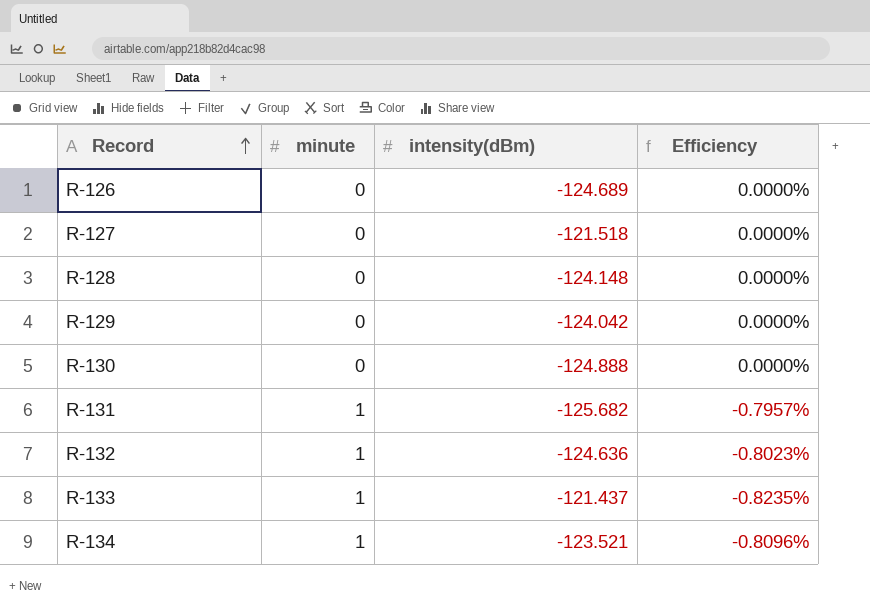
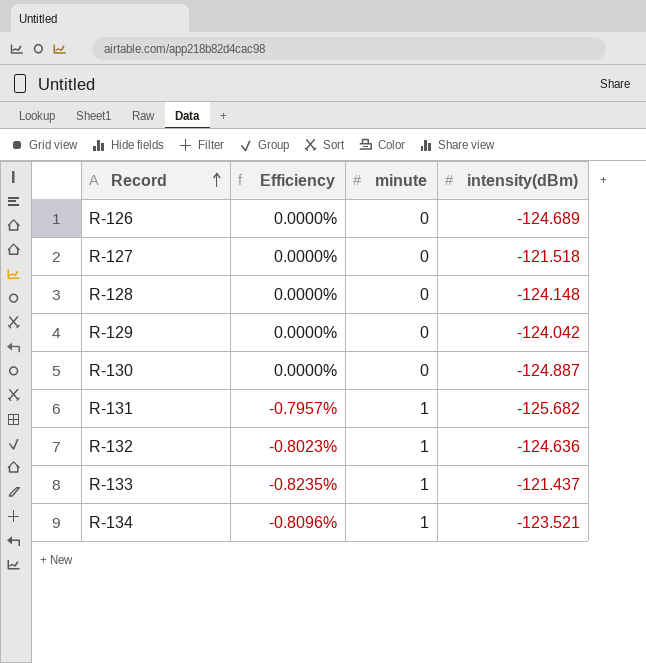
column Efficiency | position: 4 -> 2
R-130 | intensity(dBm): -124.888 -> -124.887

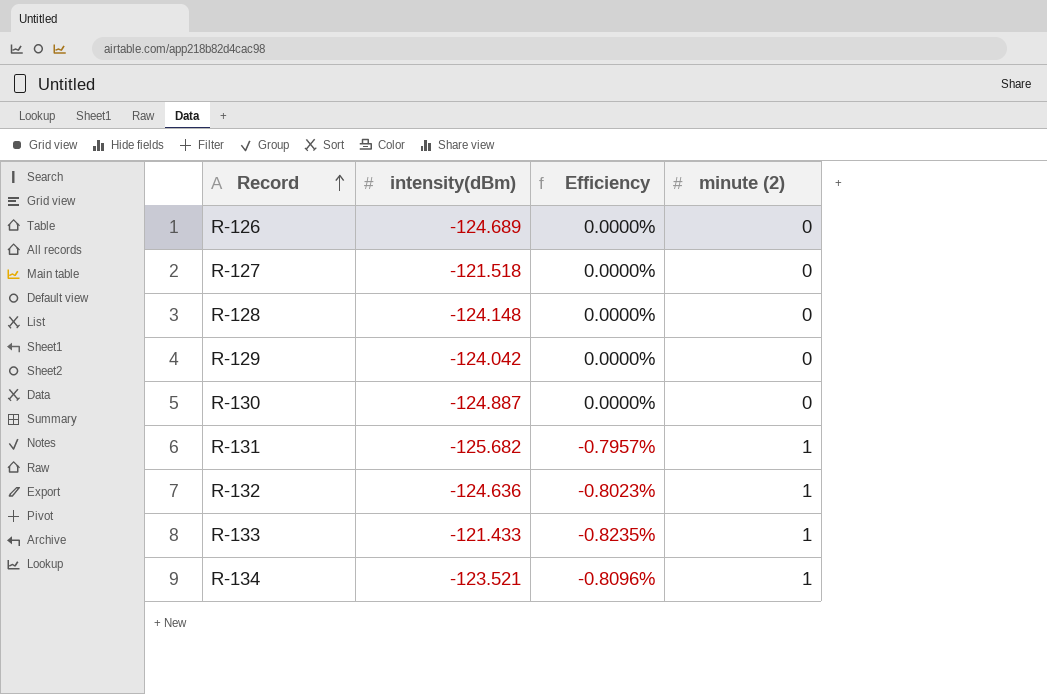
column intensity(dBm) | position: 4 -> 2
column name: minute -> minute (2)
R-133 | intensity(dBm): -121.437 -> -121.433

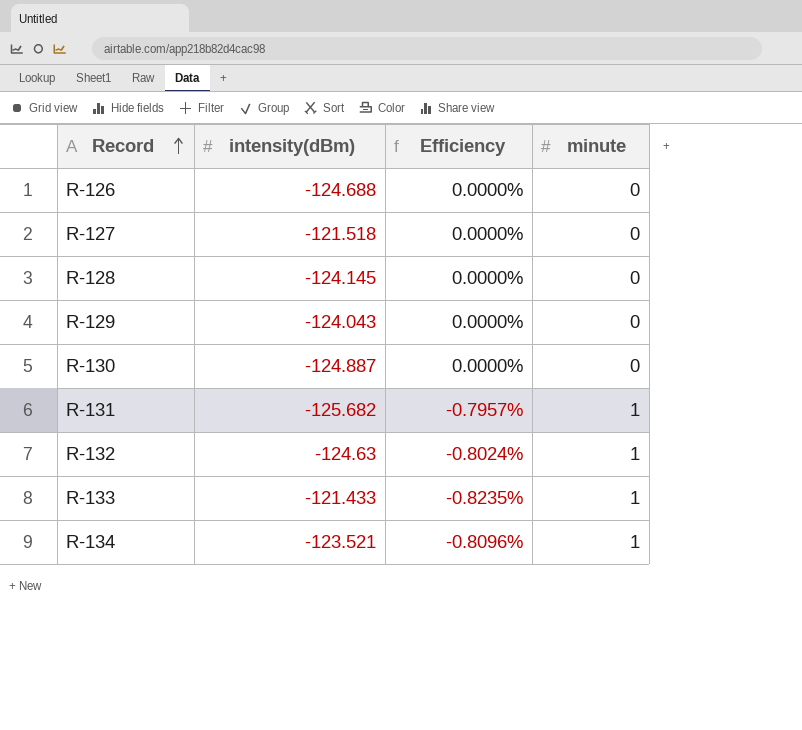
column name: minute (2) -> minute
R-126 | intensity(dBm): -124.689 -> -124.688
R-128 | intensity(dBm): -124.148 -> -124.145
R-129 | intensity(dBm): -124.042 -> -124.043
R-132 | intensity(dBm): -124.636 -> -124.63
R-132 | Efficiency: -0.8023% -> -0.8024%

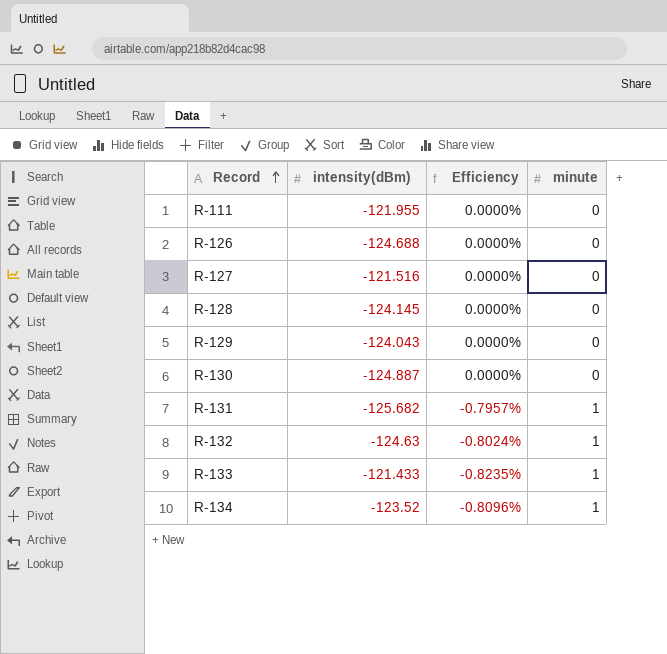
row R-111: none -> -121.955 | 0.0000% | 0
R-127 | intensity(dBm): -121.518 -> -121.516
R-134 | intensity(dBm): -123.521 -> -123.52

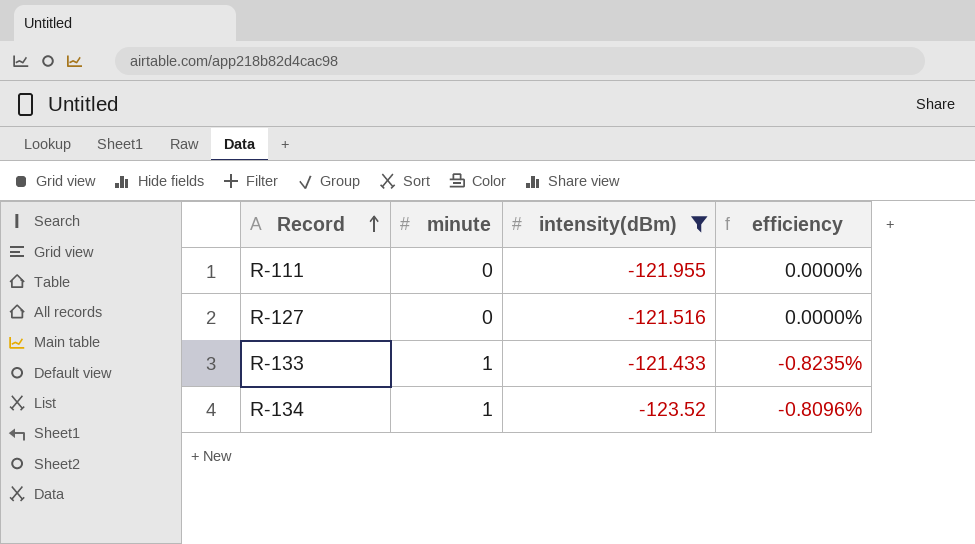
filter: none -> intensity(dBm) >= -123.52
column minute | position: 4 -> 2
column name: Efficiency -> efficiency

